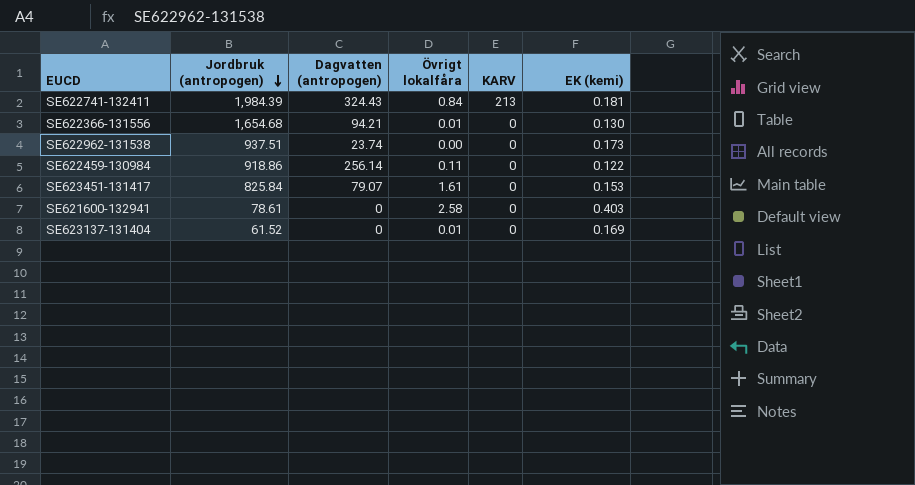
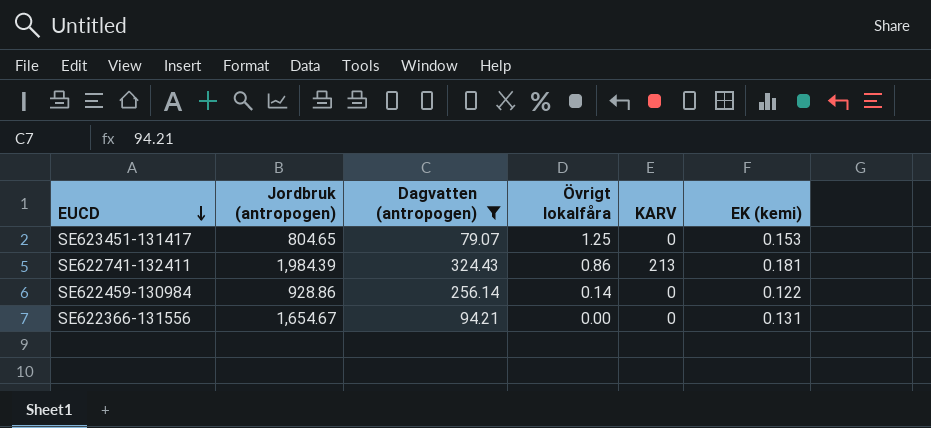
filter: none -> Dagvatten (antropogen) >= 79.07
row order: Jordbruk (antropogen) descending -> EUCD descending
SE623451-131417 | Jordbruk (antropogen): 825.84 -> 804.65
SE623451-131417 | Övrigt lokalfåra: 1.61 -> 1.25
SE622741-132411 | Övrigt lokalfåra: 0.84 -> 0.86
SE622459-130984 | Jordbruk (antropogen): 918.86 -> 928.86
SE622459-130984 | Övrigt lokalfåra: 0.11 -> 0.14
SE622366-131556 | Jordbruk (antropogen): 1,654.68 -> 1,654.67
SE622366-131556 | Övrigt lokalfåra: 0.01 -> 0.00
SE622366-131556 | EK (kemi): 0.130 -> 0.131

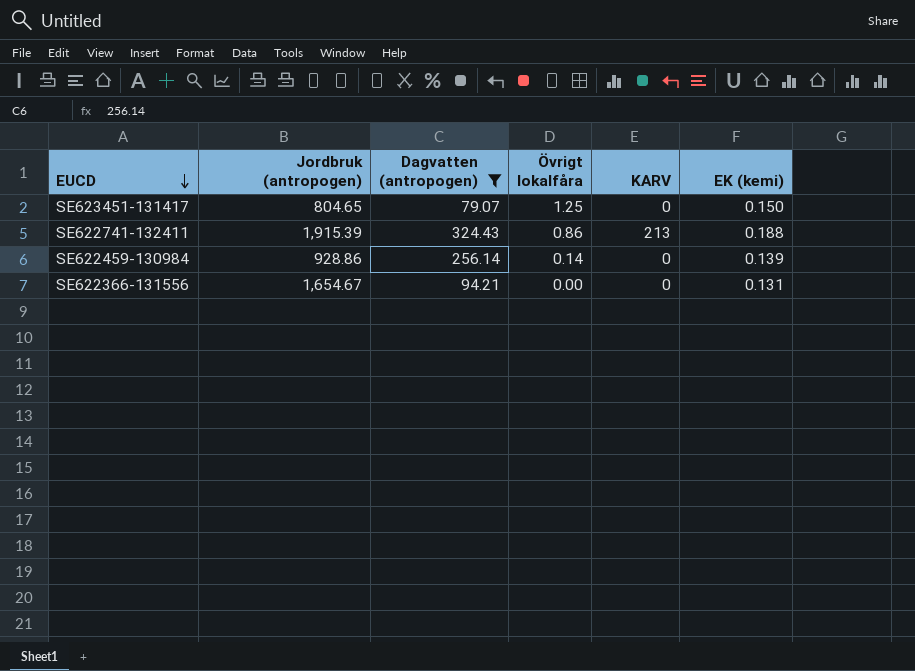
SE623451-131417 | EK (kemi): 0.153 -> 0.150
SE622741-132411 | Jordbruk (antropogen): 1,984.39 -> 1,915.39
SE622741-132411 | EK (kemi): 0.181 -> 0.188
SE622459-130984 | EK (kemi): 0.122 -> 0.139

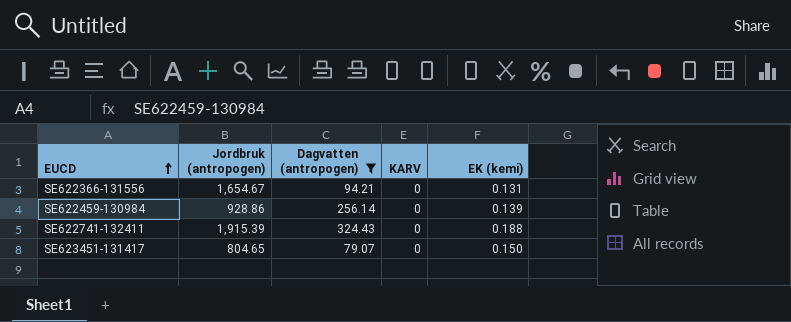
row order: EUCD descending -> EUCD ascending
column Övrigt lokalfåra | position: 4 -> none
SE622741-132411 | KARV: 213 -> 0

